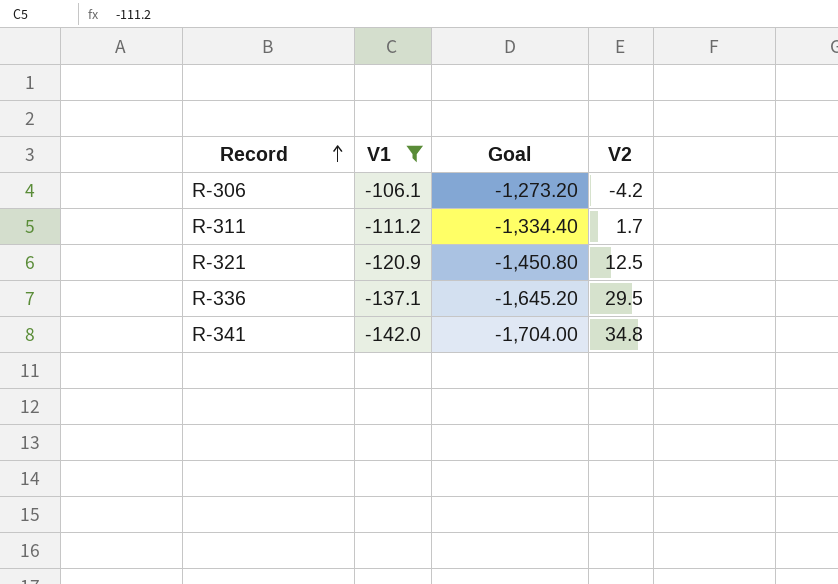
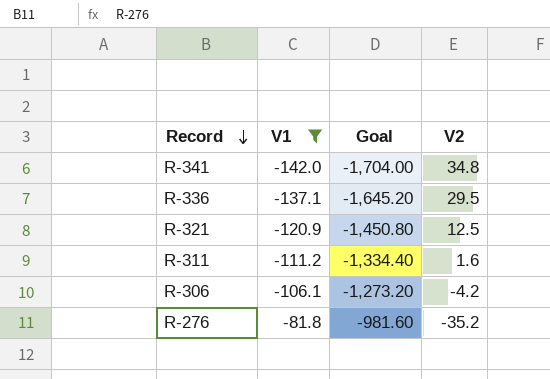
row order: Record ascending -> Record descending
R-311 | V2: 1.7 -> 1.6
row R-276: none -> -81.8 | -981.60 | -35.2

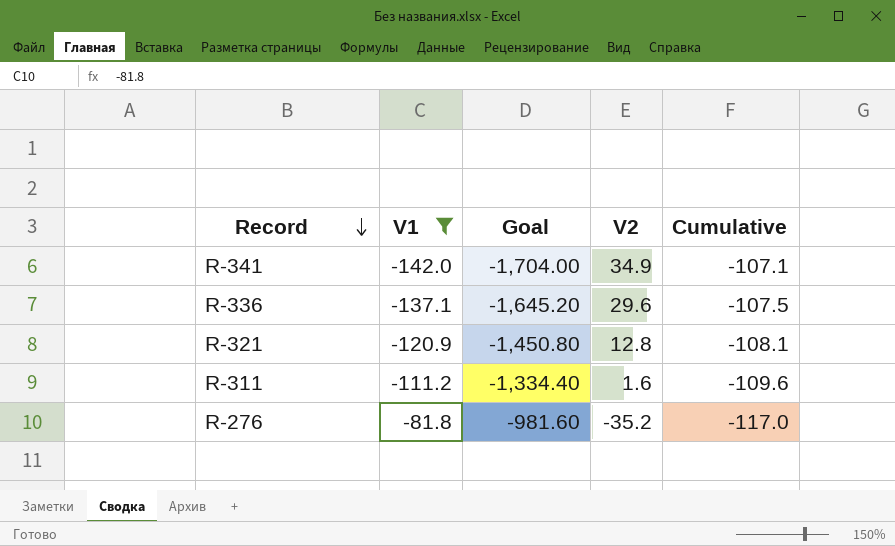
column Cumulative | formula: none -> [V1] + [V2]
row R-306: -106.1 | -1,273.20 | -4.2 -> none
R-341 | V2: 34.8 -> 34.9
R-336 | V2: 29.5 -> 29.6
R-321 | V2: 12.5 -> 12.8

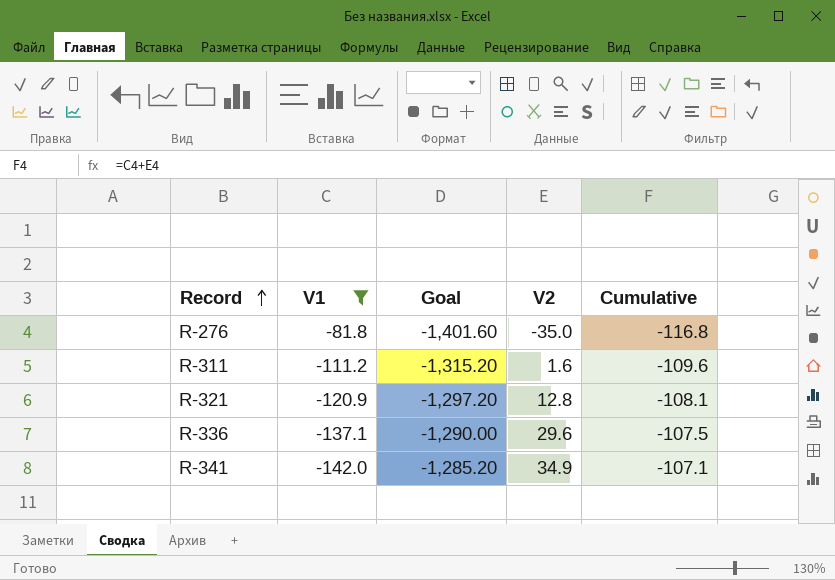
row order: Record descending -> Record ascending
column Goal | formula: [V1] * 12 -> [Cumulative] * 12
R-276 | V2: -35.2 -> -35.0
R-276 | Cumulative: -117.0 -> -116.8

